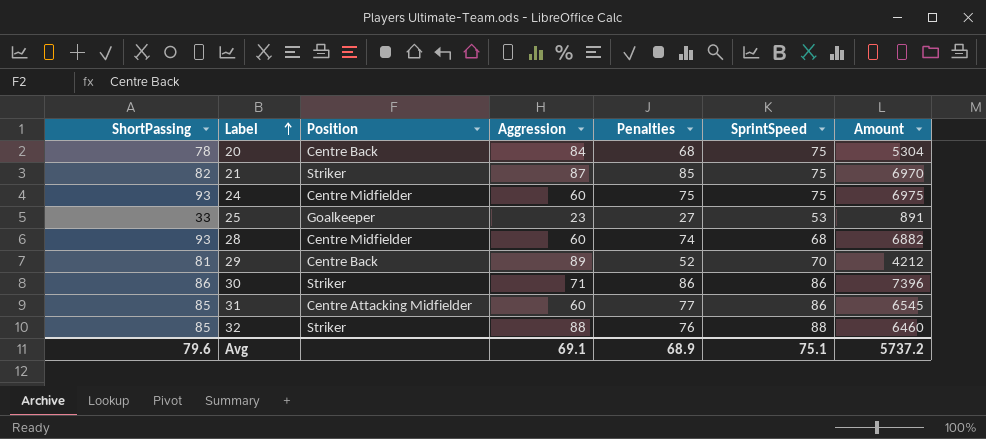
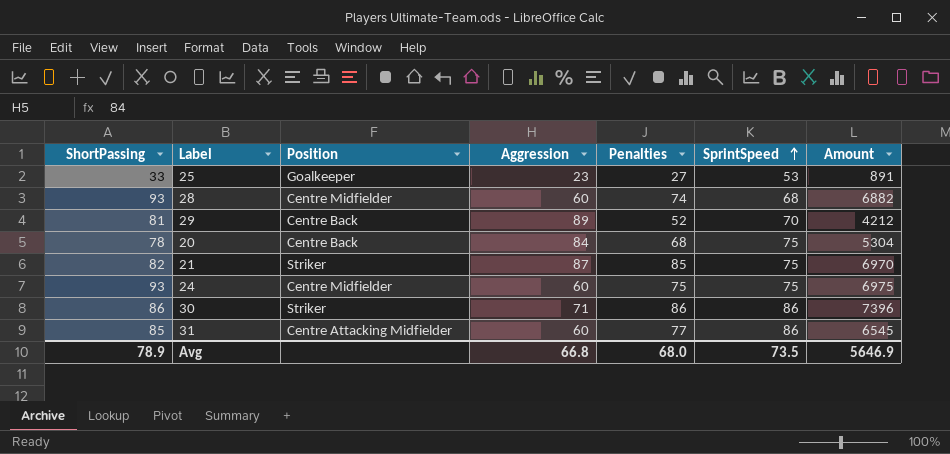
row order: Label ascending -> SprintSpeed ascending
row 32: 85 | Striker | 88 | 76 | 88 | 6460 -> none
Avg | ShortPassing: 79.6 -> 78.9
Avg | Aggression: 69.1 -> 66.8
Avg | Penalties: 68.9 -> 68.0
Avg | SprintSpeed: 75.1 -> 73.5
Avg | Amount: 5737.2 -> 5646.9

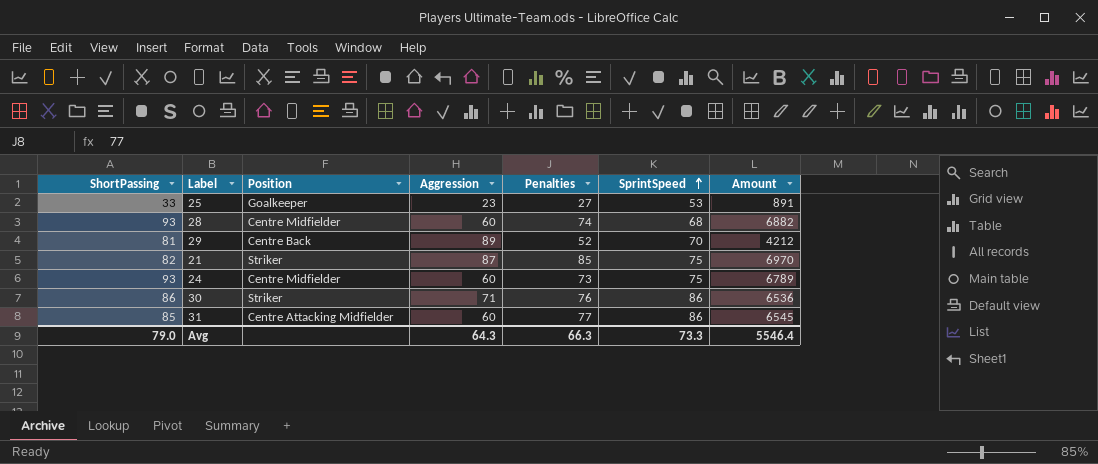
row 20: 78 | Centre Back | 84 | 68 | 75 | 5304 -> none
24 | Penalties: 75 -> 73
24 | Amount: 6975 -> 6789
30 | Penalties: 86 -> 76
30 | Amount: 7396 -> 6536
Avg | ShortPassing: 78.9 -> 79.0
Avg | Aggression: 66.8 -> 64.3
Avg | Penalties: 68.0 -> 66.3
Avg | SprintSpeed: 73.5 -> 73.3
Avg | Amount: 5646.9 -> 5546.4

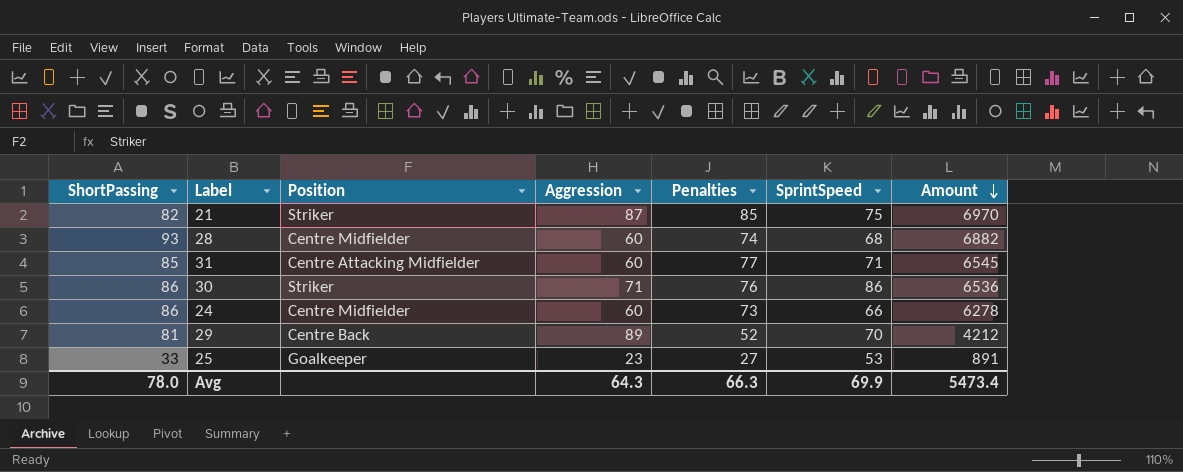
row order: SprintSpeed ascending -> Amount descending
31 | SprintSpeed: 86 -> 71
24 | ShortPassing: 93 -> 86
24 | SprintSpeed: 75 -> 66
24 | Amount: 6789 -> 6278
Avg | ShortPassing: 79.0 -> 78.0
Avg | SprintSpeed: 73.3 -> 69.9
Avg | Amount: 5546.4 -> 5473.4

